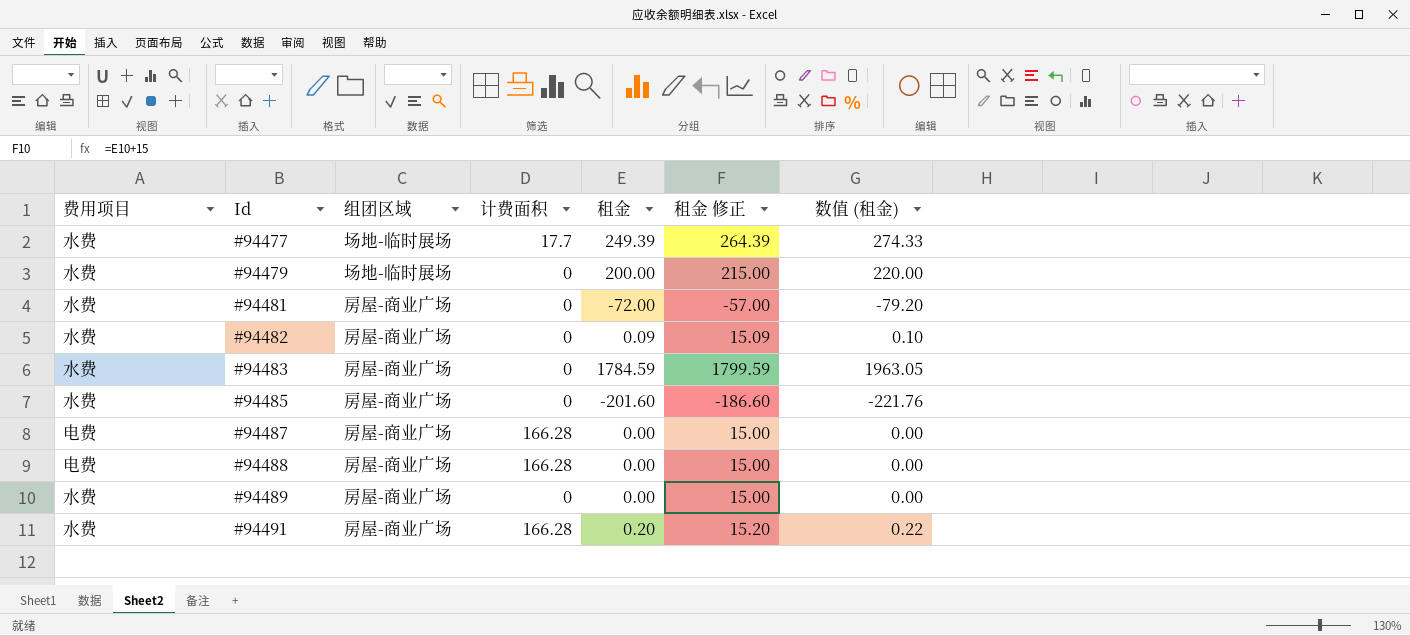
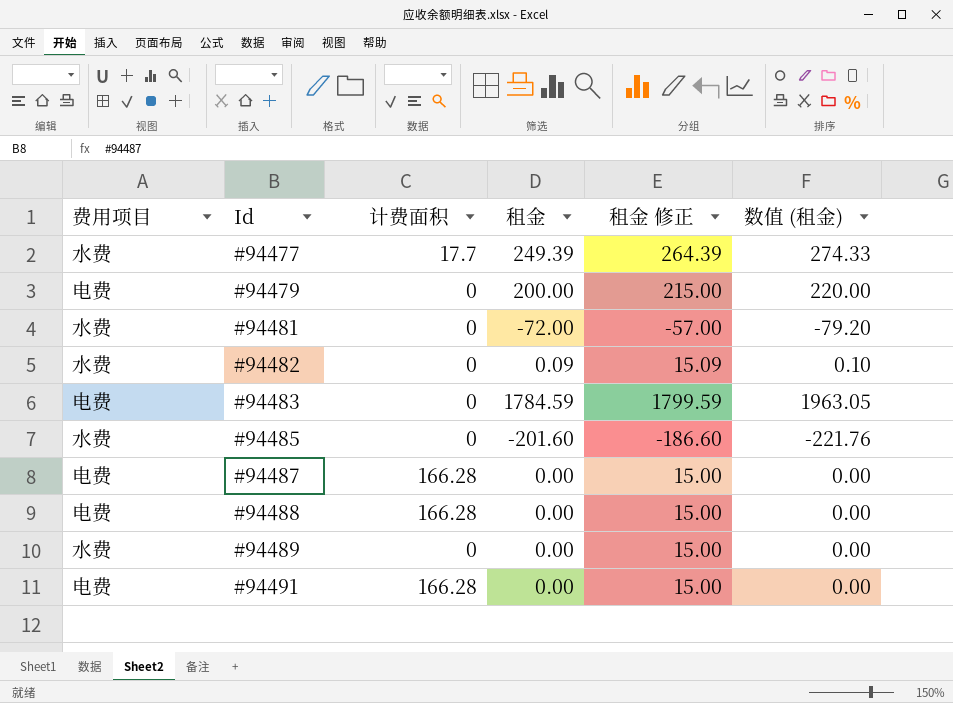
column 组团区域 | position: 3 -> none
#94479 | 费用项目: 水费 -> 电费
#94483 | 费用项目: 水费 -> 电费
#94491 | 费用项目: 水费 -> 电费
#94491 | 租金: 0.20 -> 0.00
#94491 | 租金 修正: 15.20 -> 15.00
#94491 | 数值 (租金): 0.22 -> 0.00

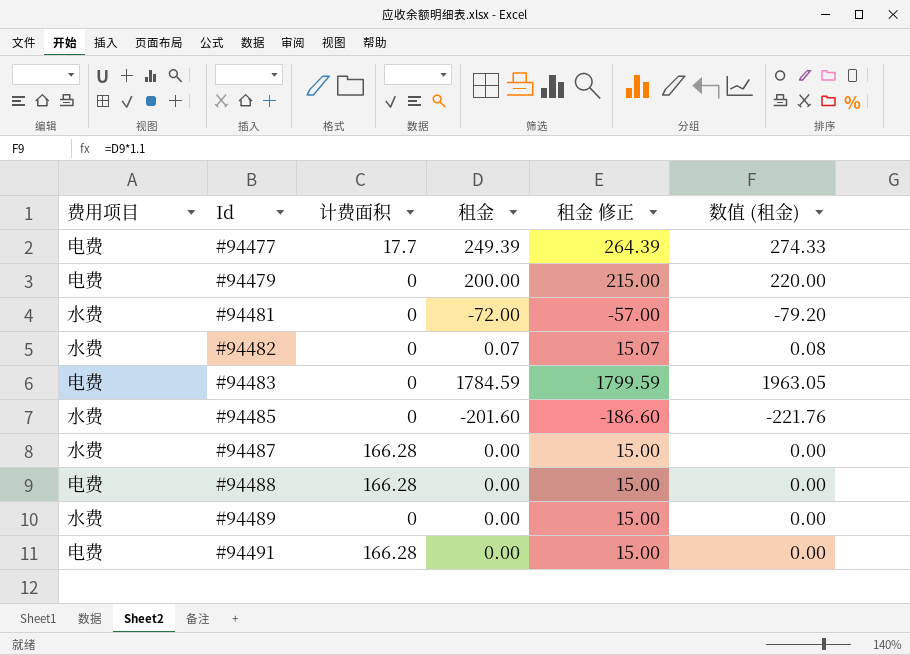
#94477 | 费用项目: 水费 -> 电费
#94482 | 租金: 0.09 -> 0.07
#94482 | 租金 修正: 15.09 -> 15.07
#94482 | 数值 (租金): 0.10 -> 0.08
#94487 | 费用项目: 电费 -> 水费

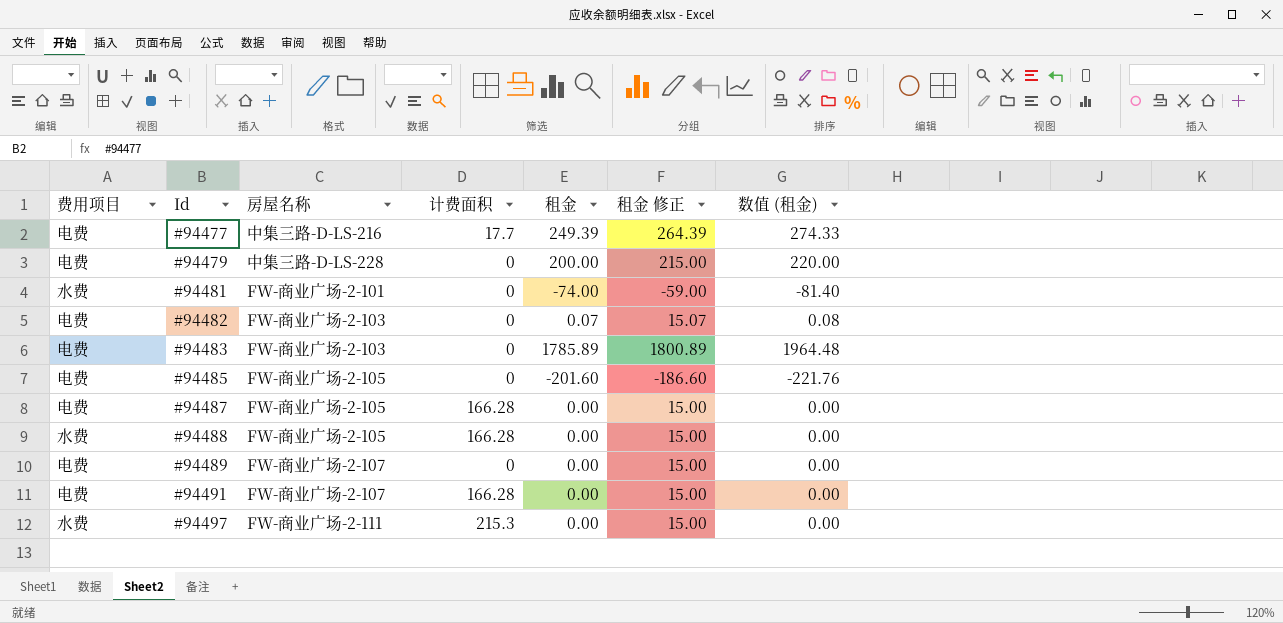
column 房屋名称 | position: none -> 3
#94481 | 租金: -72.00 -> -74.00
#94481 | 租金 修正: -57.00 -> -59.00
#94481 | 数值 (租金): -79.20 -> -81.40
#94482 | 费用项目: 水费 -> 电费
#94483 | 租金: 1784.59 -> 1785.89
#94483 | 租金 修正: 1799.59 -> 1800.89
#94483 | 数值 (租金): 1963.05 -> 1964.48
#94485 | 费用项目: 水费 -> 电费
#94487 | 费用项目: 水费 -> 电费
#94488 | 费用项目: 电费 -> 水费
#94489 | 费用项目: 水费 -> 电费
row #94497: none -> 水费 | FW-商业广场-2-111 | 215.3 | 0.00 | 15.00 | 0.00

